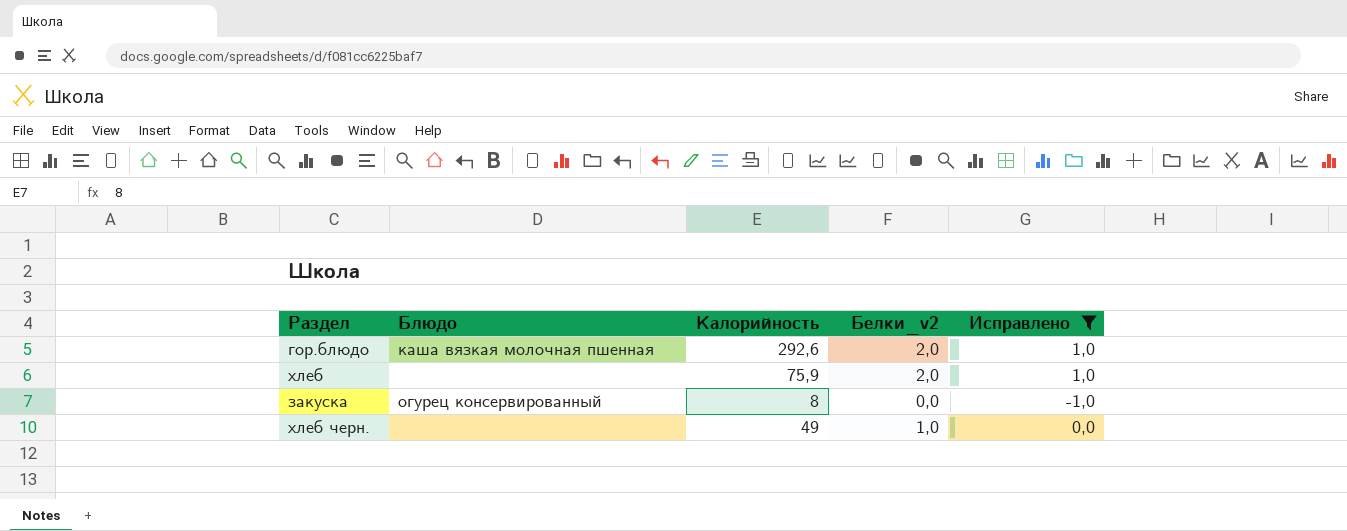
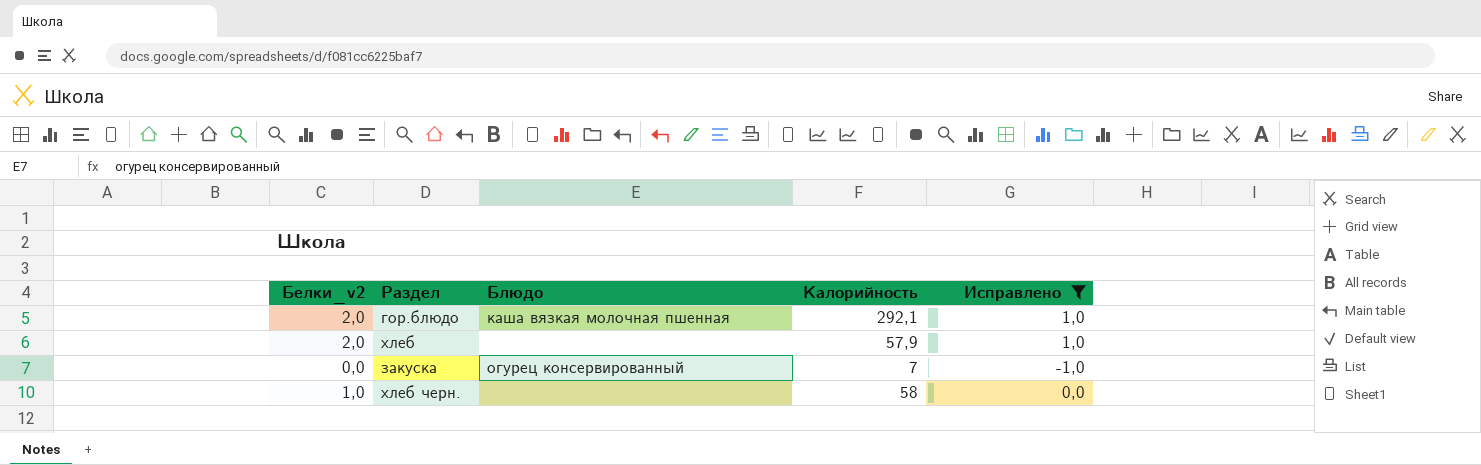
column Белки_v2 | position: 4 -> 1
гор.блюдо | Калорийность: 292,6 -> 292,1
хлеб | Калорийность: 75,9 -> 57,9
закуска | Калорийность: 8 -> 7
хлеб черн. | Калорийность: 49 -> 58

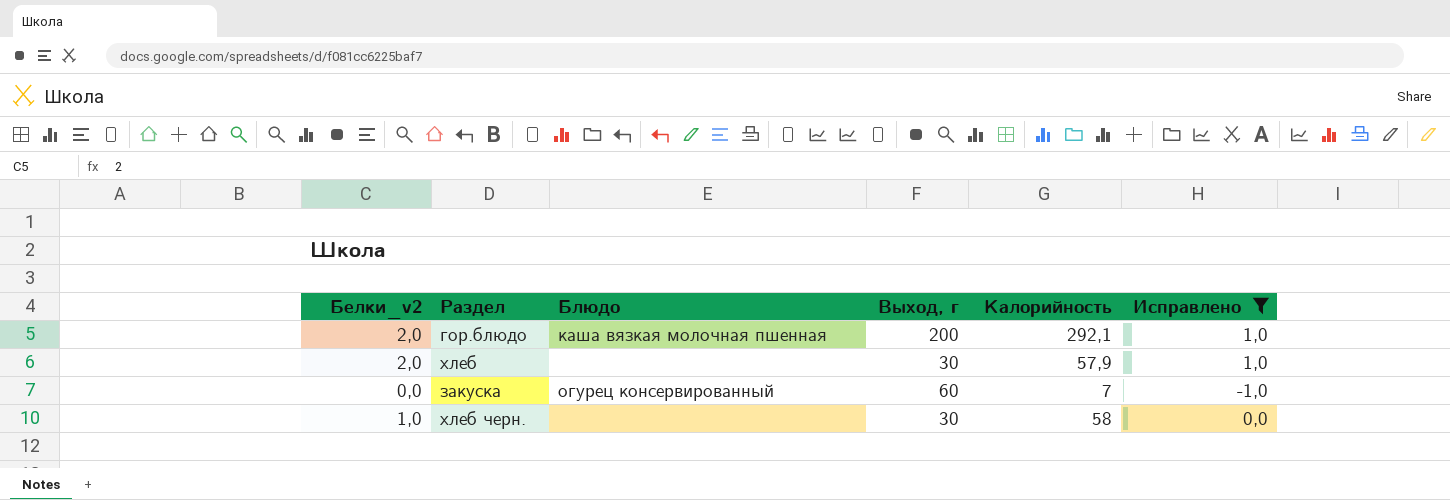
column Выход, г | position: none -> 4

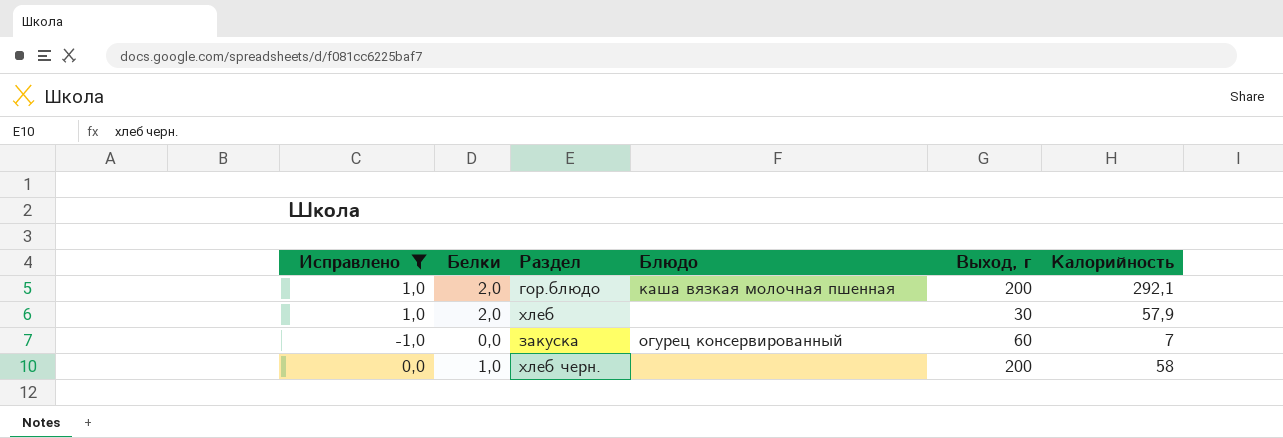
column Исправлено | position: 6 -> 1
column name: Белки_v2 -> Белки
хлеб черн. | Выход, г: 30 -> 200

